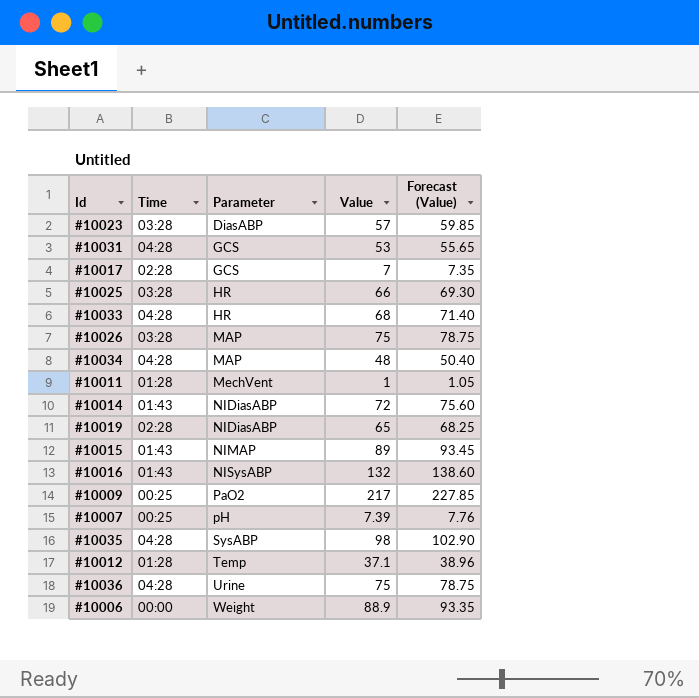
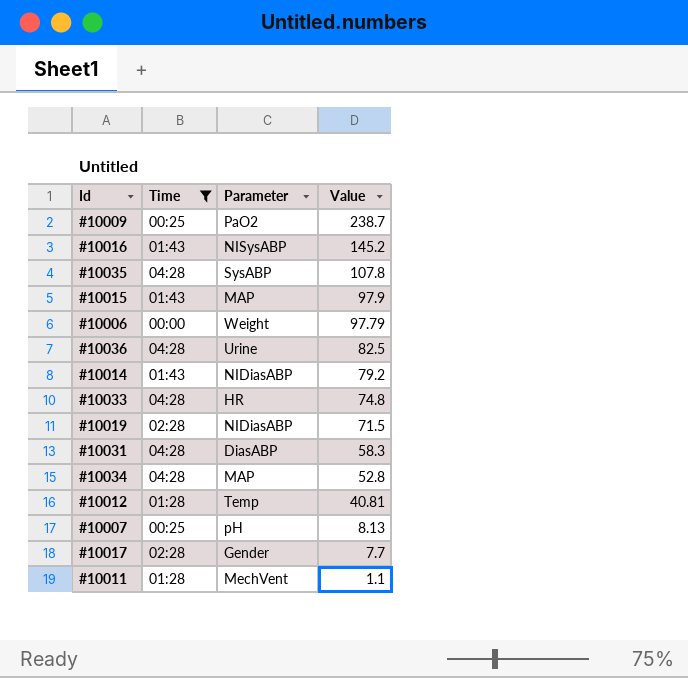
filter: none -> Time != 03:28
row order: Parameter ascending -> Value descending
column Forecast (Value) | formula: [Value] * 1.05 -> none
#10009 | Value: 217 -> 238.7
#10016 | Value: 132 -> 145.2
#10035 | Value: 98 -> 107.8
#10015 | Parameter: NIMAP -> MAP
#10015 | Value: 89 -> 97.9
#10006 | Value: 88.9 -> 97.79
#10036 | Value: 75 -> 82.5
#10014 | Value: 72 -> 79.2
#10033 | Value: 68 -> 74.8
#10019 | Value: 65 -> 71.5
#10031 | Parameter: GCS -> DiasABP
#10031 | Value: 53 -> 58.3
#10034 | Value: 48 -> 52.8
#10012 | Value: 37.1 -> 40.81
#10007 | Value: 7.39 -> 8.13
#10017 | Parameter: GCS -> Gender
#10017 | Value: 7 -> 7.7
#10011 | Value: 1 -> 1.1

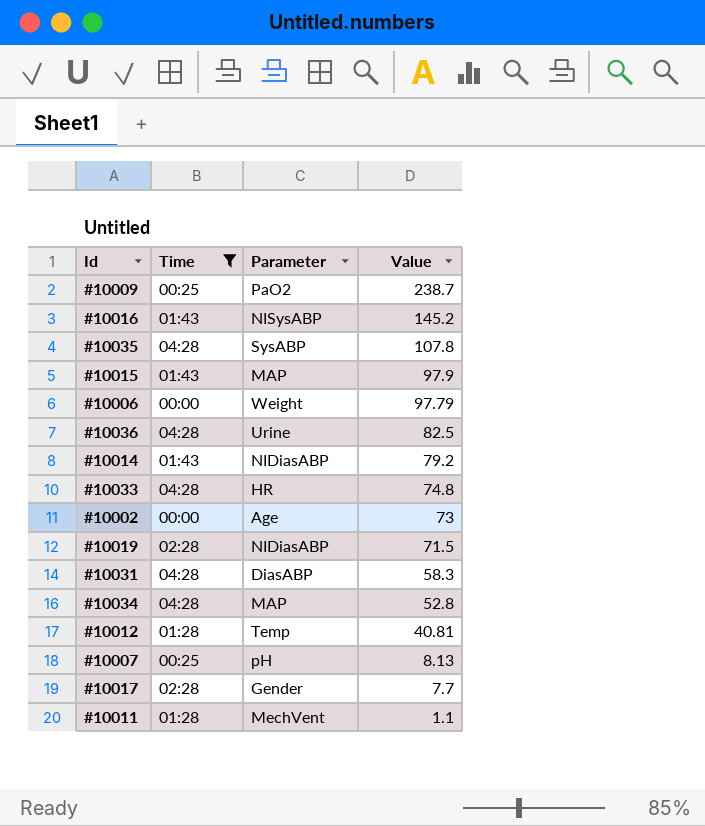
row #10002: none -> 00:00 | Age | 73

